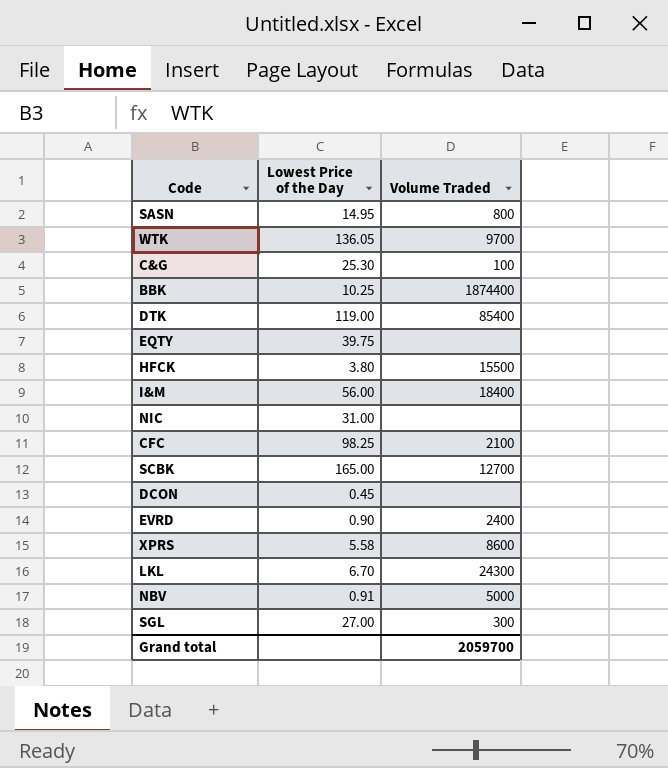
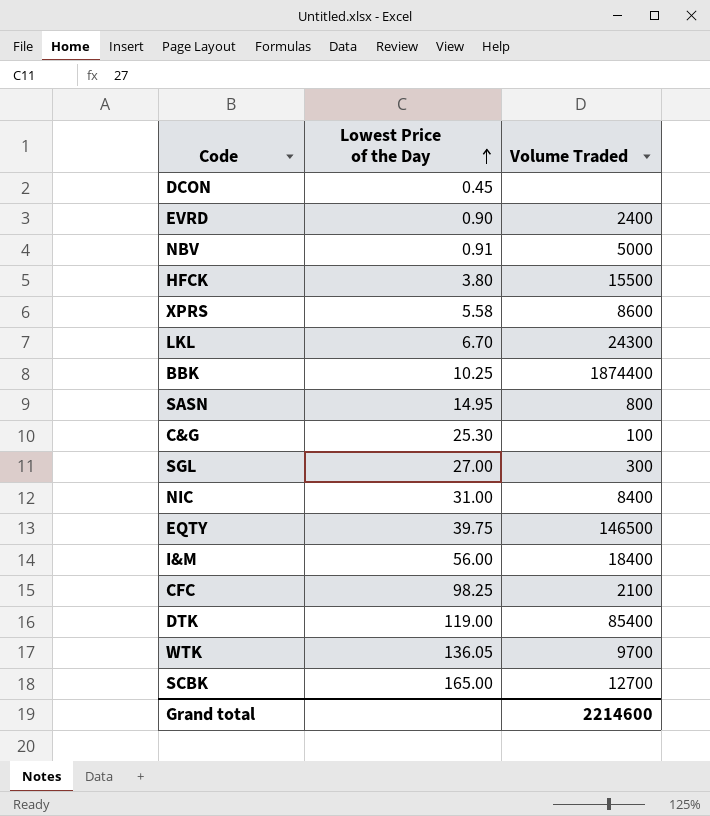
row order: none -> Lowest Price of the Day ascending
NIC | Volume Traded: none -> 8400
EQTY | Volume Traded: none -> 146500
Grand total | Volume Traded: 2059700 -> 2214600

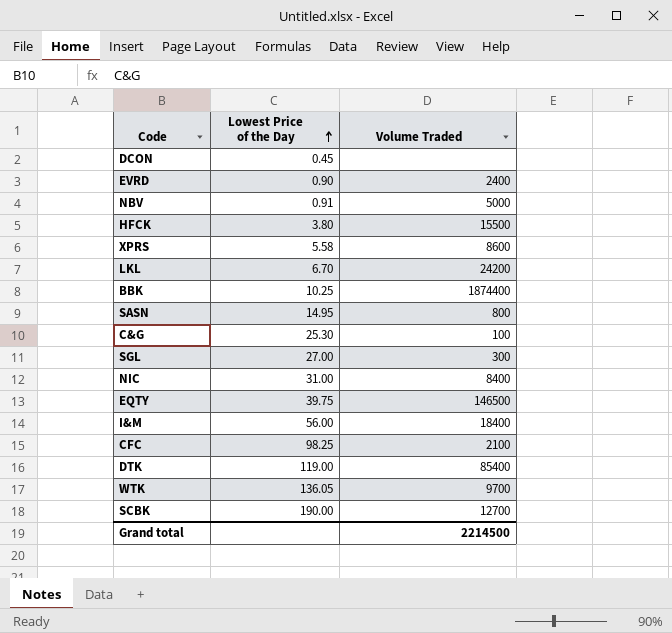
LKL | Volume Traded: 24300 -> 24200
SCBK | Lowest Price of the Day: 165.00 -> 190.00
Grand total | Volume Traded: 2214600 -> 2214500

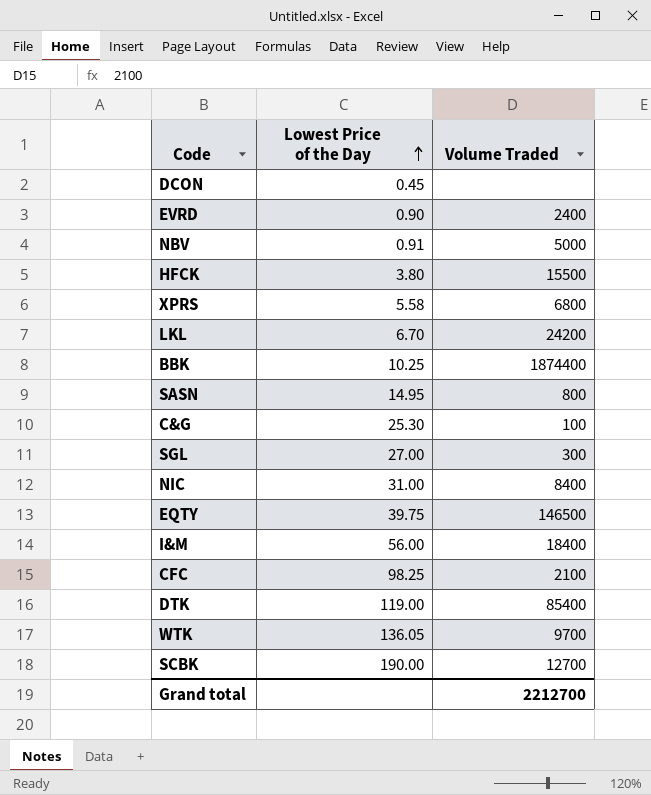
XPRS | Volume Traded: 8600 -> 6800
Grand total | Volume Traded: 2214500 -> 2212700

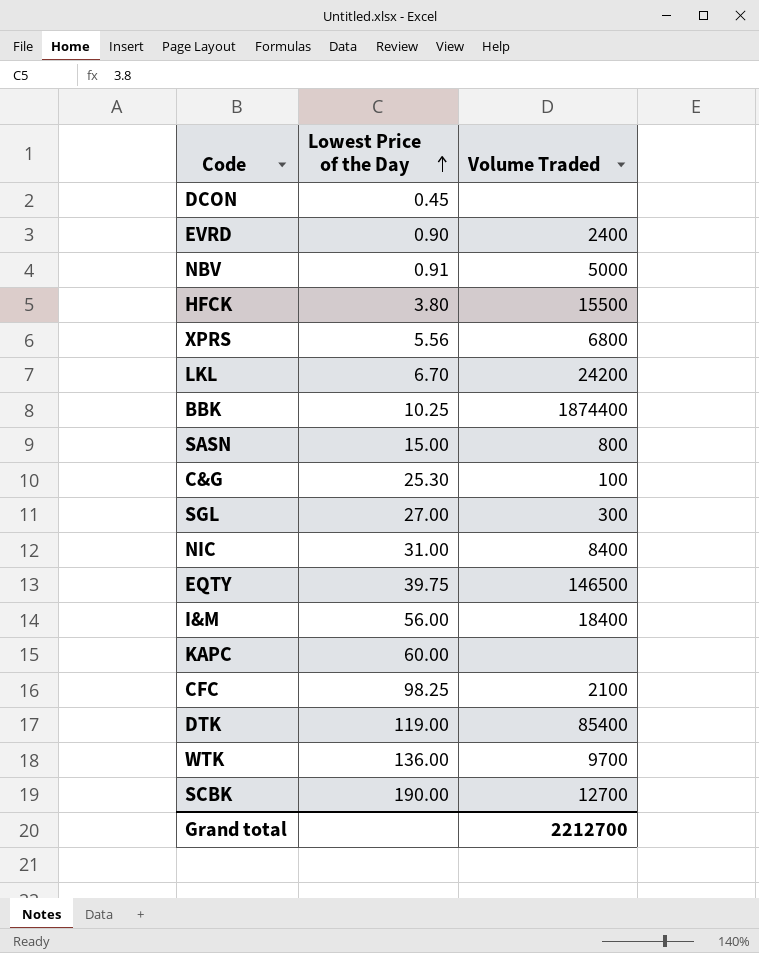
XPRS | Lowest Price of the Day: 5.58 -> 5.56
SASN | Lowest Price of the Day: 14.95 -> 15.00
row KAPC: none -> 60.00 | none
WTK | Lowest Price of the Day: 136.05 -> 136.00

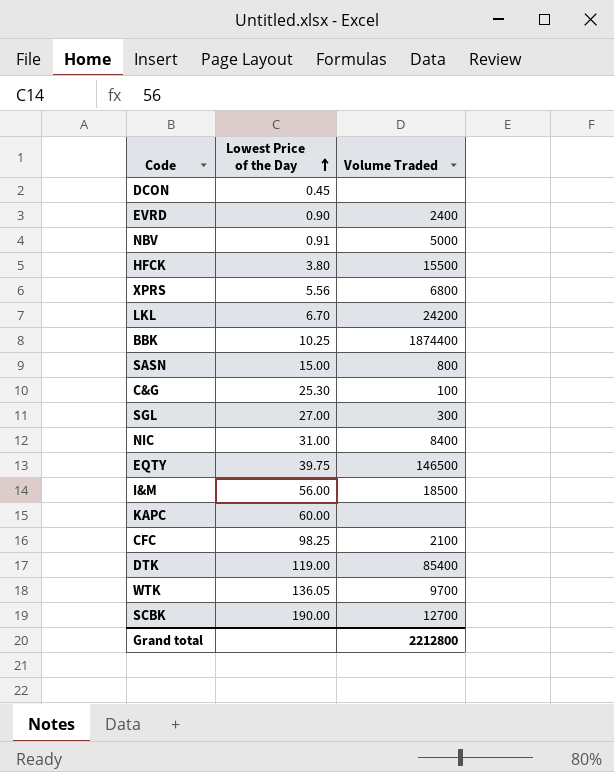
I&M | Volume Traded: 18400 -> 18500
WTK | Lowest Price of the Day: 136.00 -> 136.05
Grand total | Volume Traded: 2212700 -> 2212800

